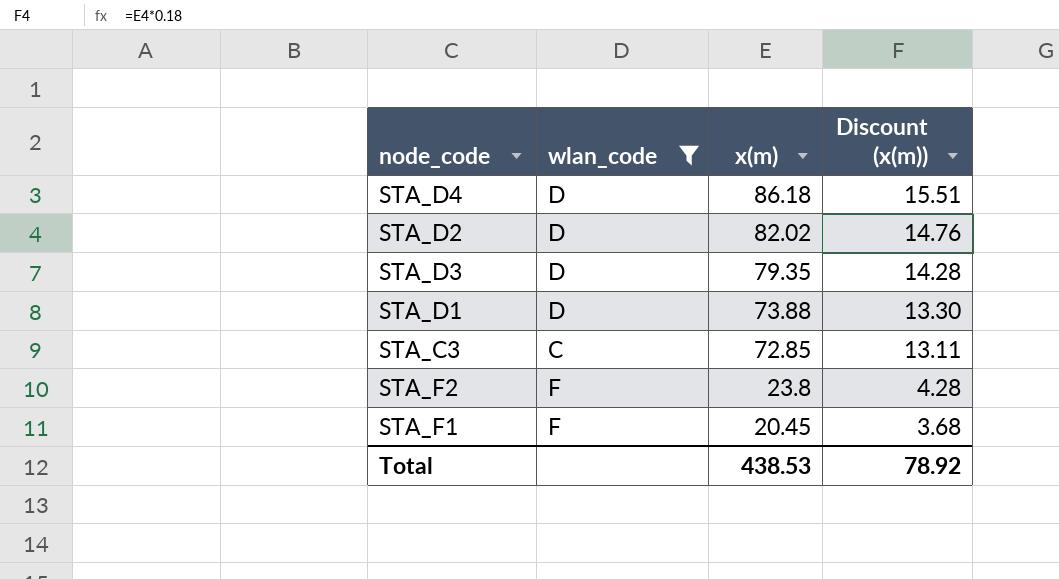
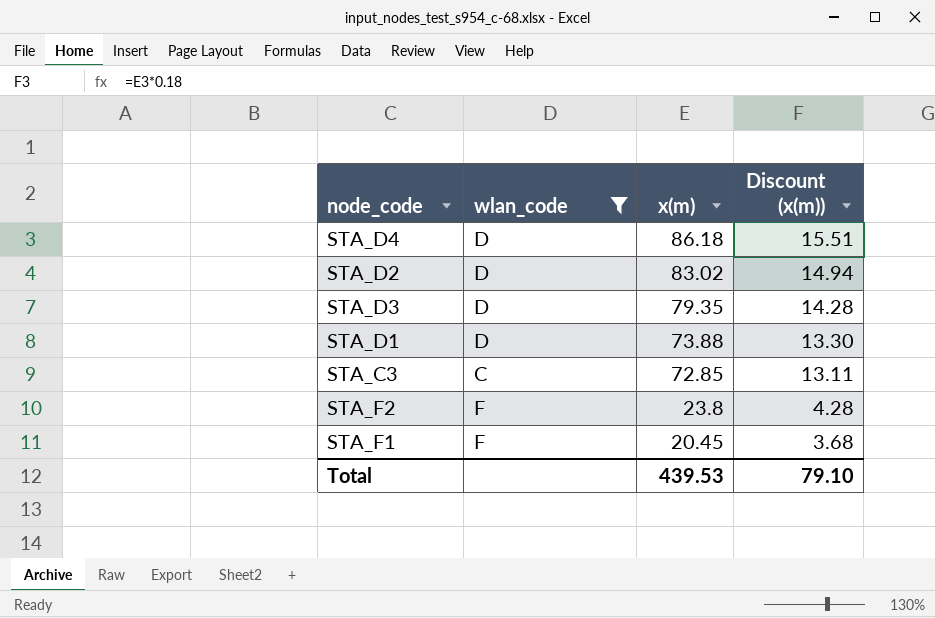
STA_D2 | x(m): 82.02 -> 83.02
STA_D2 | Discount (x(m)): 14.76 -> 14.94
Total | x(m): 438.53 -> 439.53
Total | Discount (x(m)): 78.92 -> 79.10

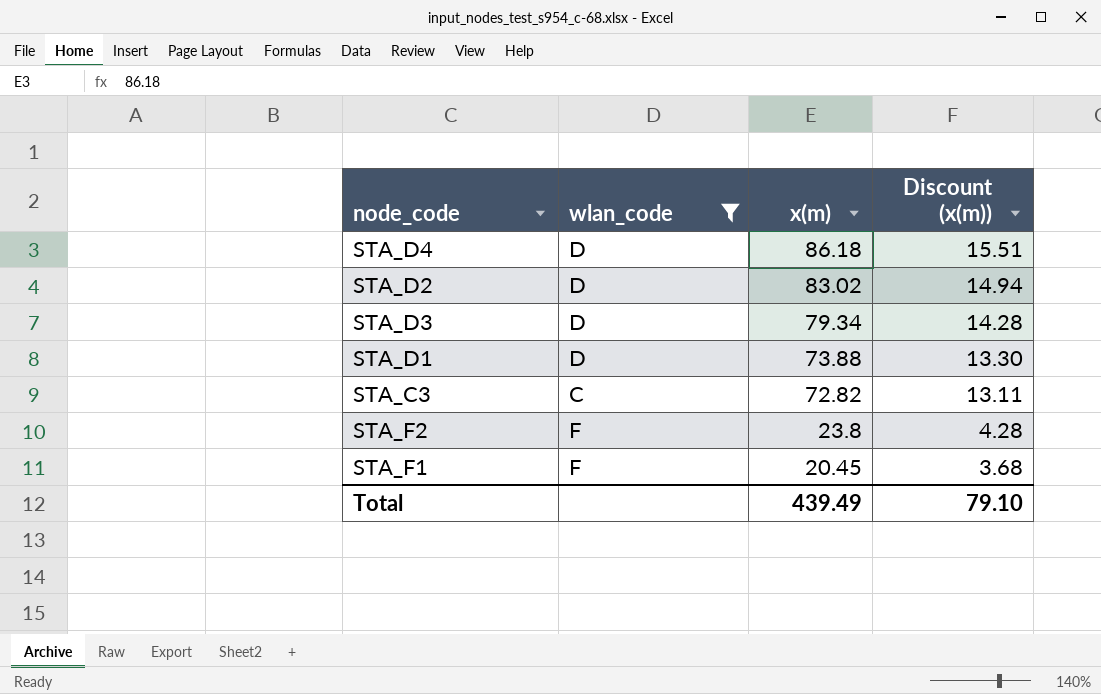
STA_D3 | x(m): 79.35 -> 79.34
STA_C3 | x(m): 72.85 -> 72.82
Total | x(m): 439.53 -> 439.49

